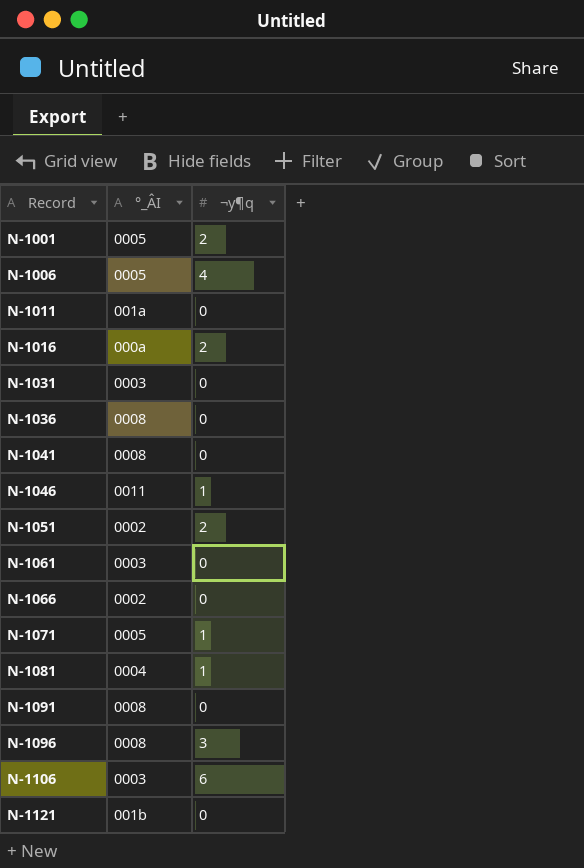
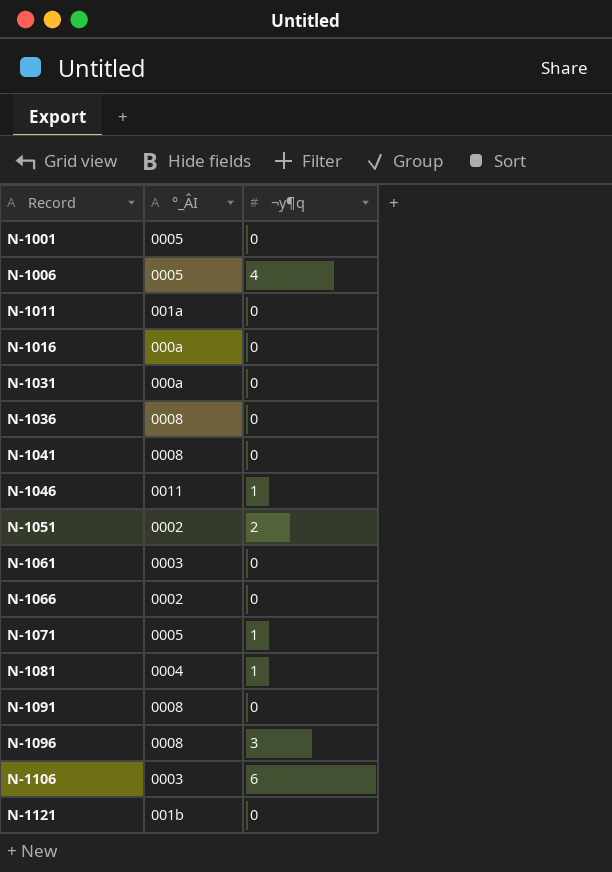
N-1001 | ¬y¶q: 2 -> 0
N-1016 | ¬y¶q: 2 -> 0
N-1031 | °_ÂI: 0003 -> 000a

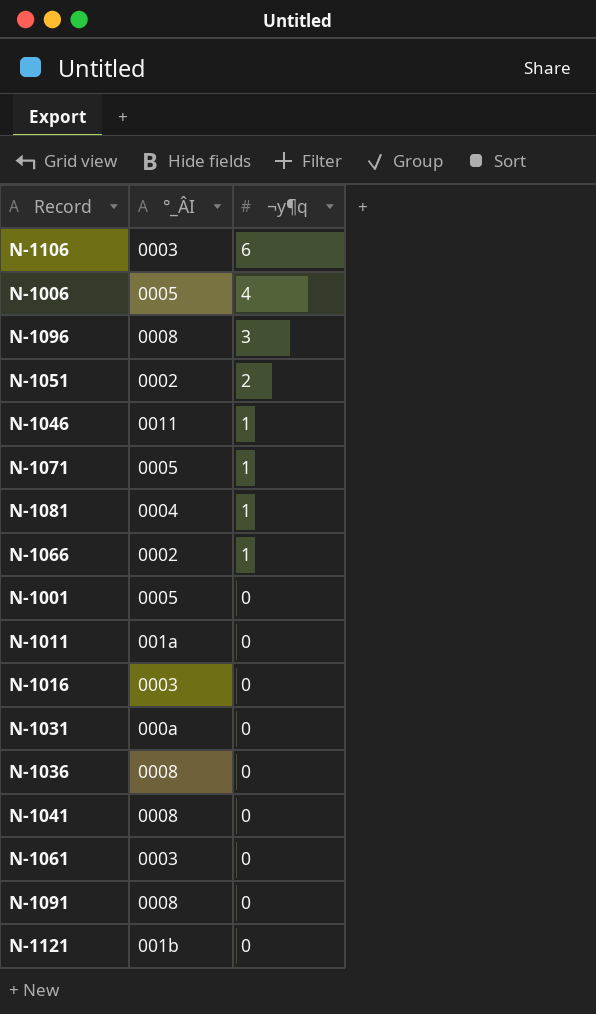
row order: Record ascending -> ¬y¶q descending
N-1066 | ¬y¶q: 0 -> 1
N-1016 | °_ÂI: 000a -> 0003

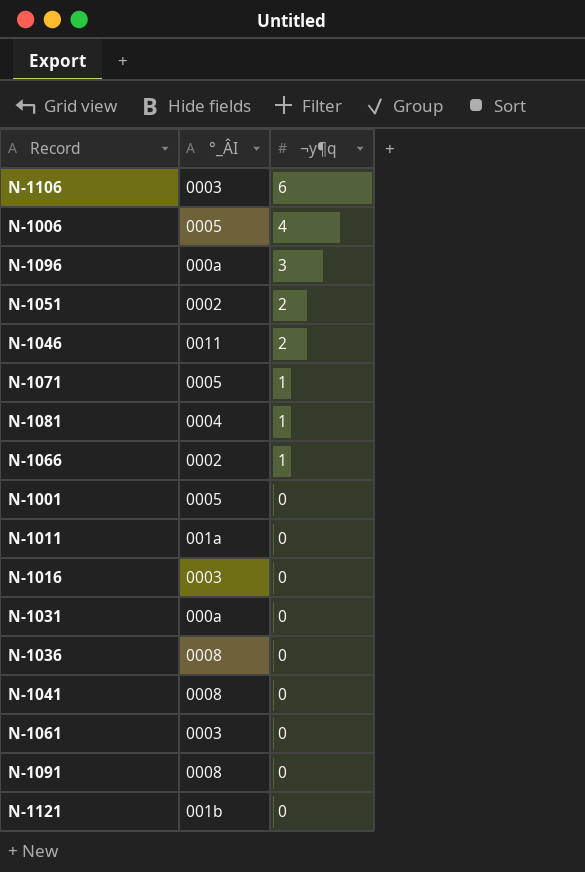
N-1096 | °_ÂI: 0008 -> 000a
N-1046 | ¬y¶q: 1 -> 2

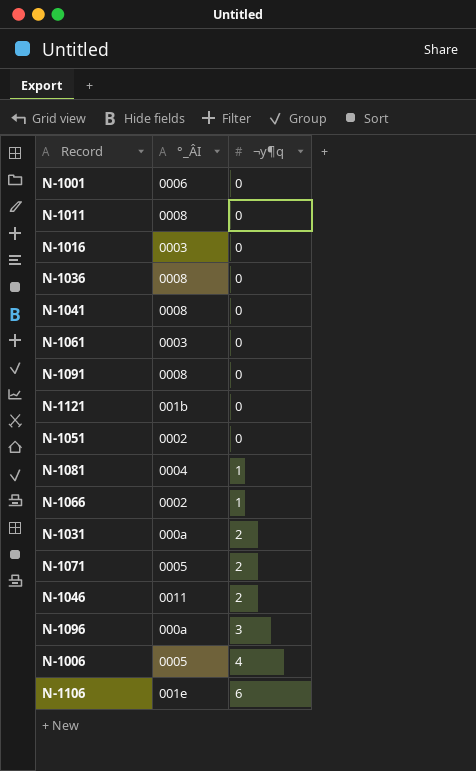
row order: ¬y¶q descending -> ¬y¶q ascending
N-1001 | °_ÂI: 0005 -> 0006
N-1011 | °_ÂI: 001a -> 0008
N-1051 | ¬y¶q: 2 -> 0
N-1031 | ¬y¶q: 0 -> 2
N-1071 | ¬y¶q: 1 -> 2
N-1106 | °_ÂI: 0003 -> 001e

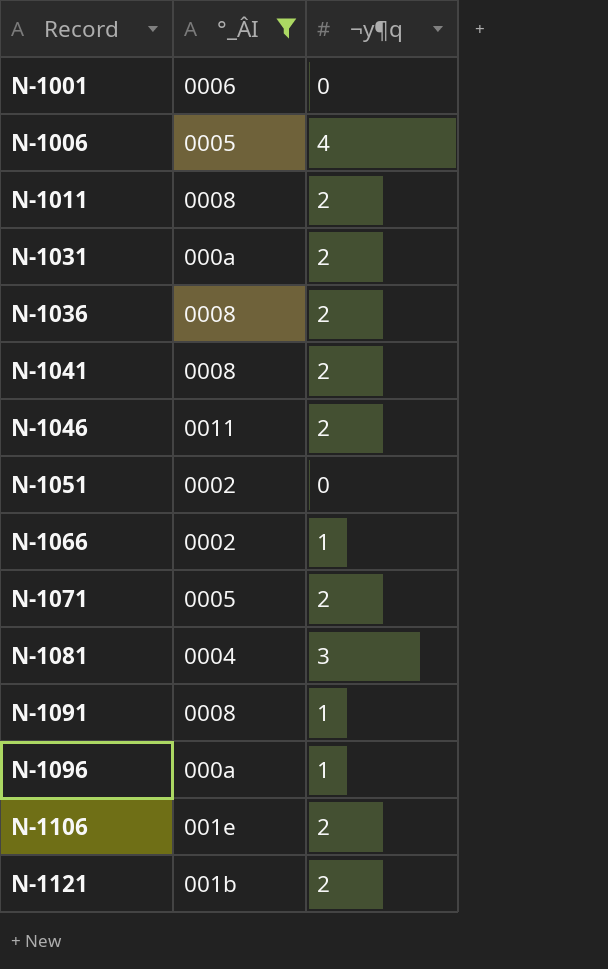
filter: none -> °_ÂI != 0003
row order: ¬y¶q ascending -> Record ascending
N-1011 | ¬y¶q: 0 -> 2
N-1036 | ¬y¶q: 0 -> 2
N-1041 | ¬y¶q: 0 -> 2
N-1081 | ¬y¶q: 1 -> 3
N-1091 | ¬y¶q: 0 -> 1
N-1096 | ¬y¶q: 3 -> 1
N-1106 | ¬y¶q: 6 -> 2
N-1121 | ¬y¶q: 0 -> 2

